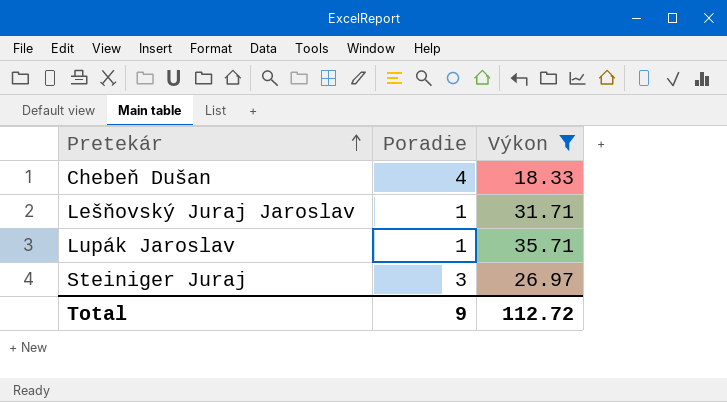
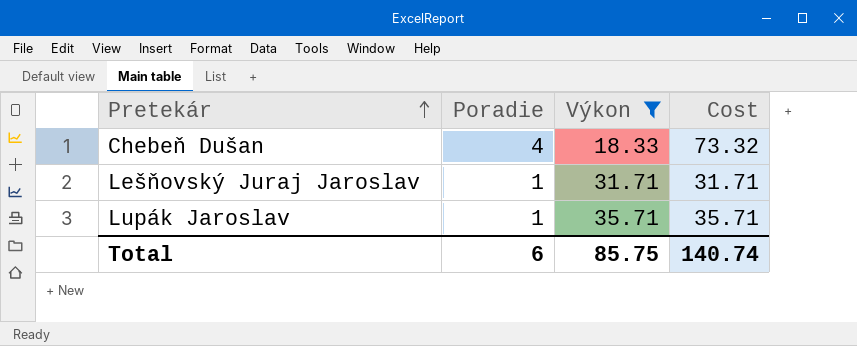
column Cost | formula: none -> [Poradie] * [Výkon]
row Steiniger Juraj: 3 | 26.97 -> none
Total | Poradie: 9 -> 6
Total | Výkon: 112.72 -> 85.75

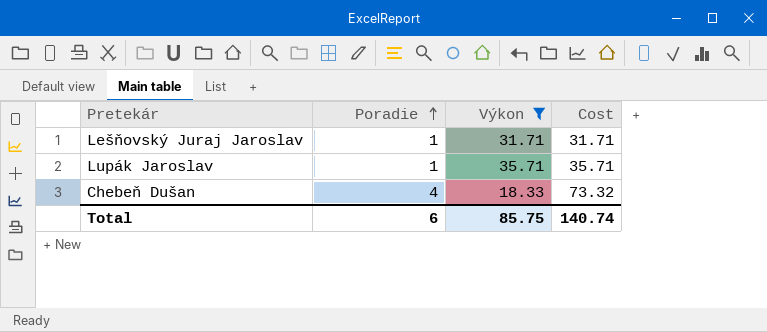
row order: Pretekár ascending -> Poradie ascending

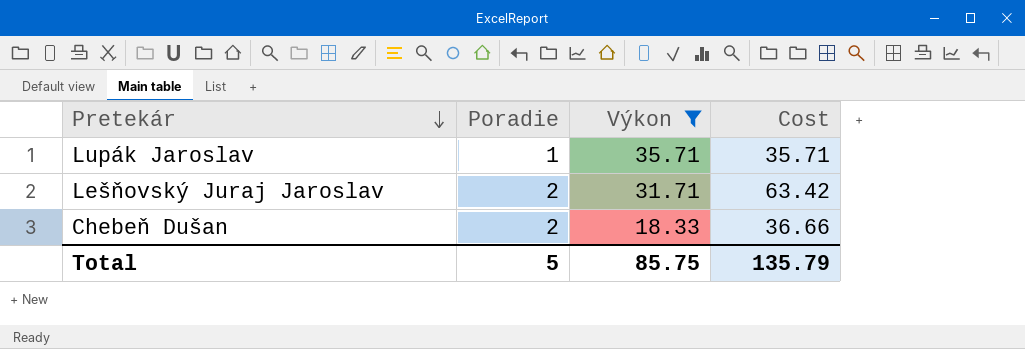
row order: Poradie ascending -> Pretekár descending
Lešňovský Juraj Jaroslav | Poradie: 1 -> 2
Lešňovský Juraj Jaroslav | Cost: 31.71 -> 63.42
Chebeň Dušan | Poradie: 4 -> 2
Chebeň Dušan | Cost: 73.32 -> 36.66
Total | Poradie: 6 -> 5
Total | Cost: 140.74 -> 135.79

